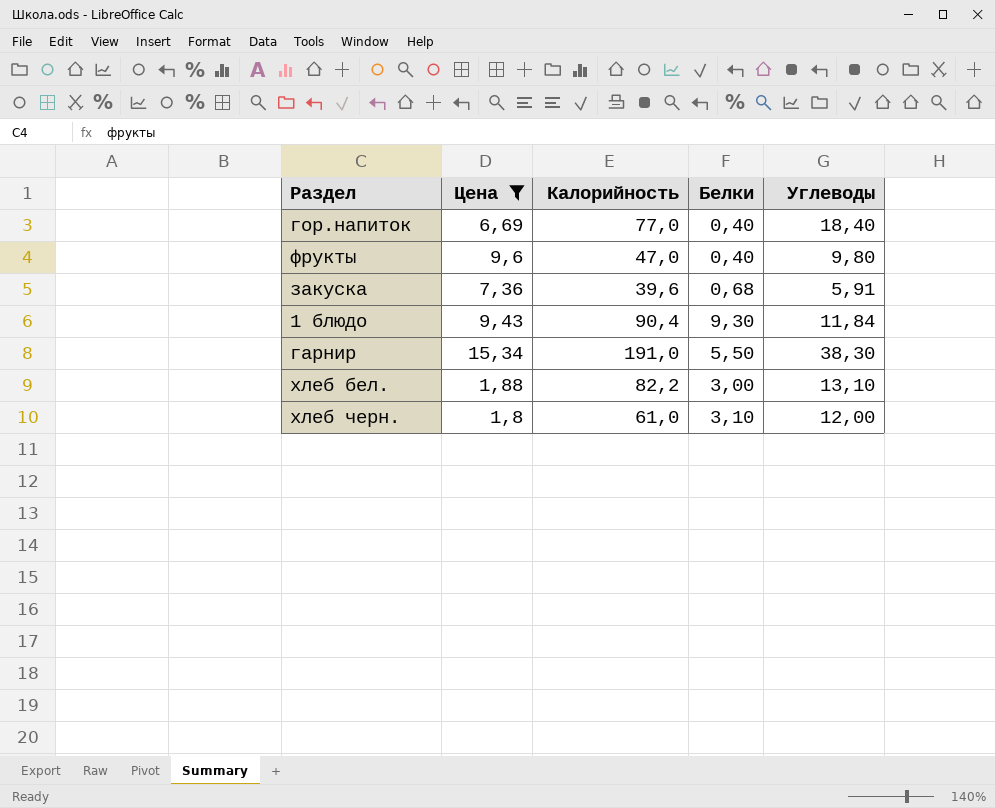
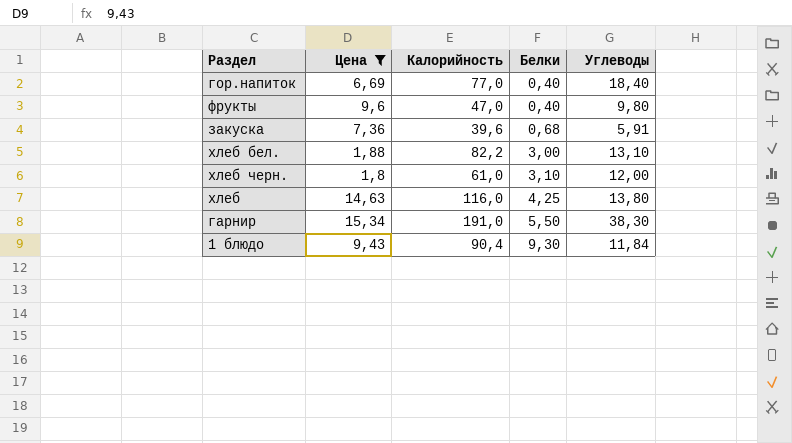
row order: none -> Белки ascending
row хлеб: none -> 14,63 | 116,0 | 4,25 | 13,80

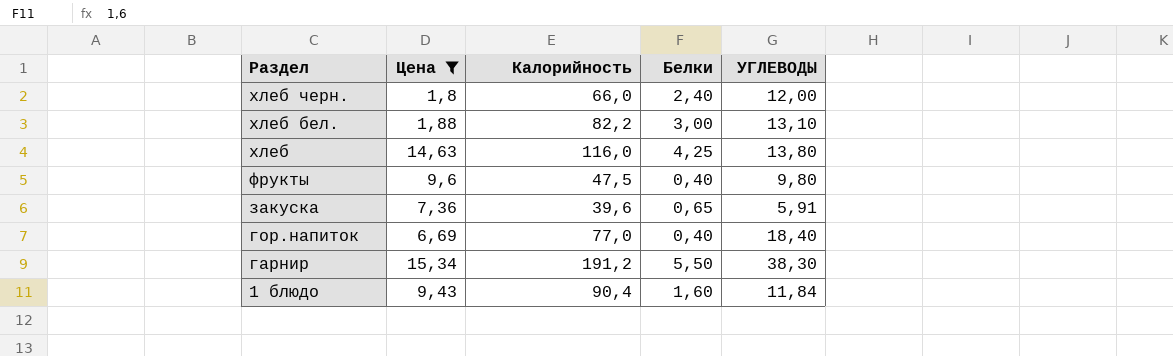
row order: Белки ascending -> Раздел descending
column name: Углеводы -> УГЛЕВОДЫ
хлеб черн. | Калорийность: 61,0 -> 66,0
хлеб черн. | Белки: 3,10 -> 2,40
фрукты | Калорийность: 47,0 -> 47,5
закуска | Белки: 0,68 -> 0,65
гарнир | Калорийность: 191,0 -> 191,2
1 блюдо | Белки: 9,30 -> 1,60

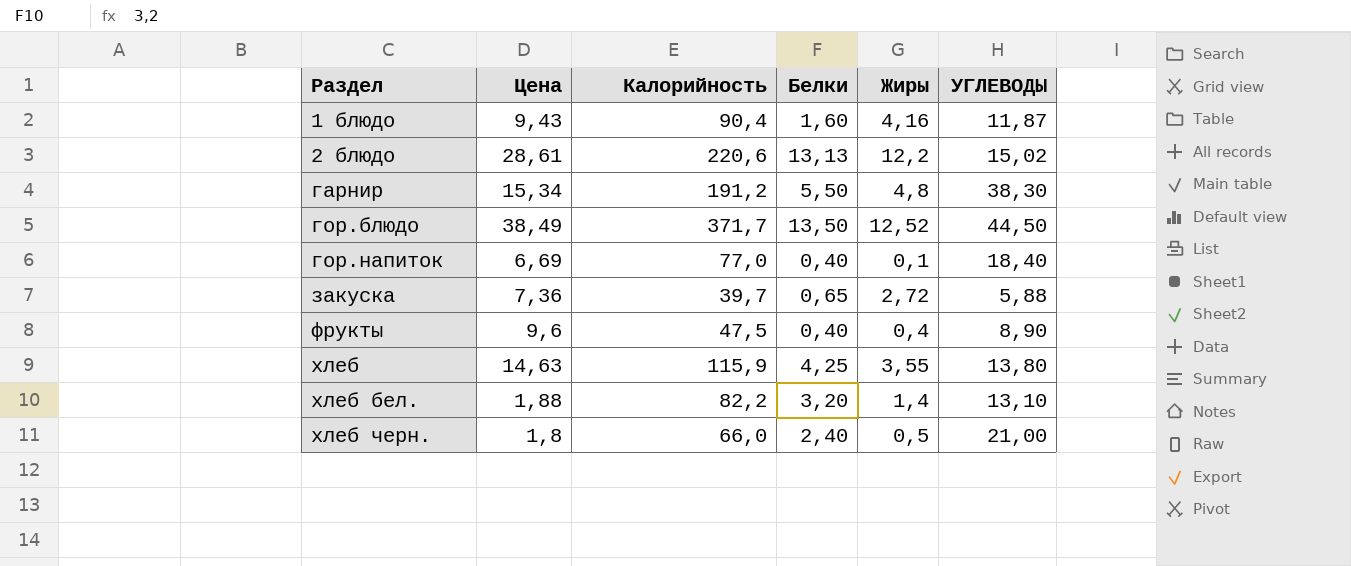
filter: Цена <= 15,34 -> none
row order: Раздел descending -> Раздел ascending
column Жиры | position: none -> 5
1 блюдо | УГЛЕВОДЫ: 11,84 -> 11,87
закуска | Калорийность: 39,6 -> 39,7
закуска | УГЛЕВОДЫ: 5,91 -> 5,88
фрукты | УГЛЕВОДЫ: 9,80 -> 8,90
хлеб | Калорийность: 116,0 -> 115,9
хлеб бел. | Белки: 3,00 -> 3,20
хлеб черн. | УГЛЕВОДЫ: 12,00 -> 21,00

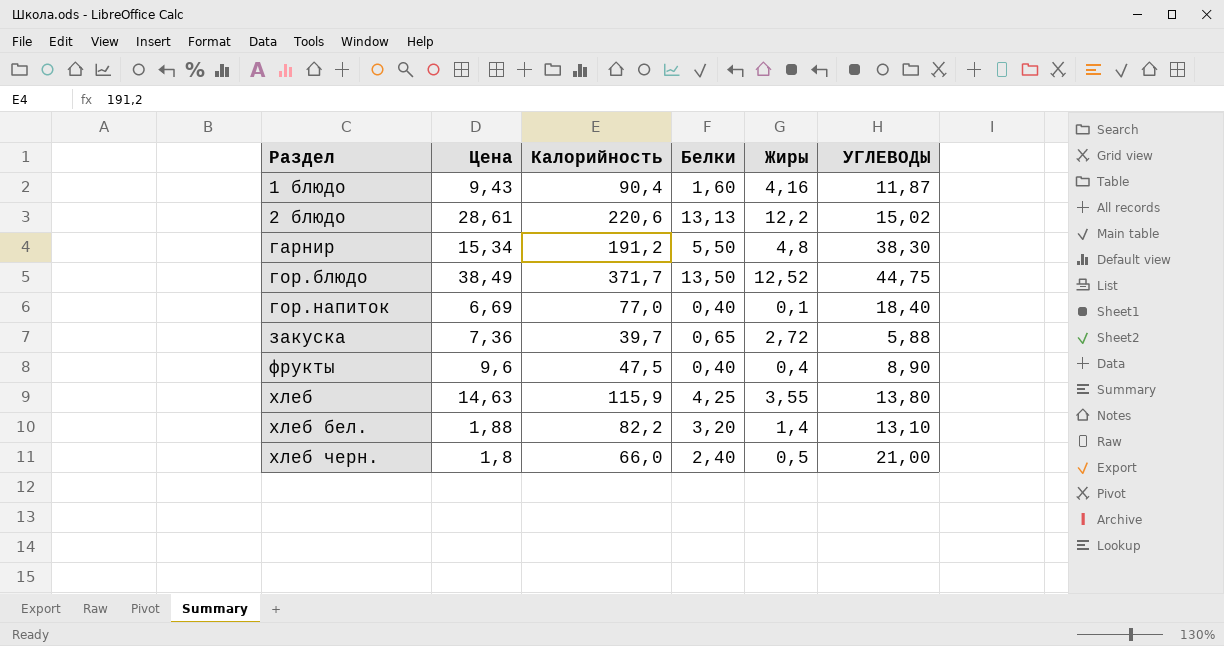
гор.блюдо | УГЛЕВОДЫ: 44,50 -> 44,75

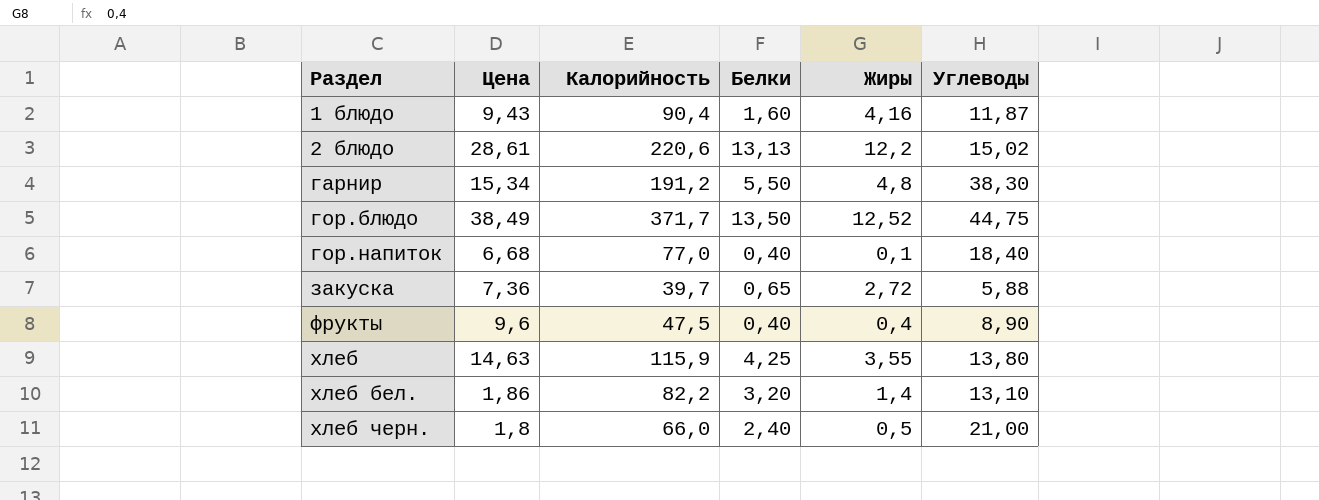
column name: УГЛЕВОДЫ -> Углеводы
гор.напиток | Цена: 6,69 -> 6,68
хлеб бел. | Цена: 1,88 -> 1,86

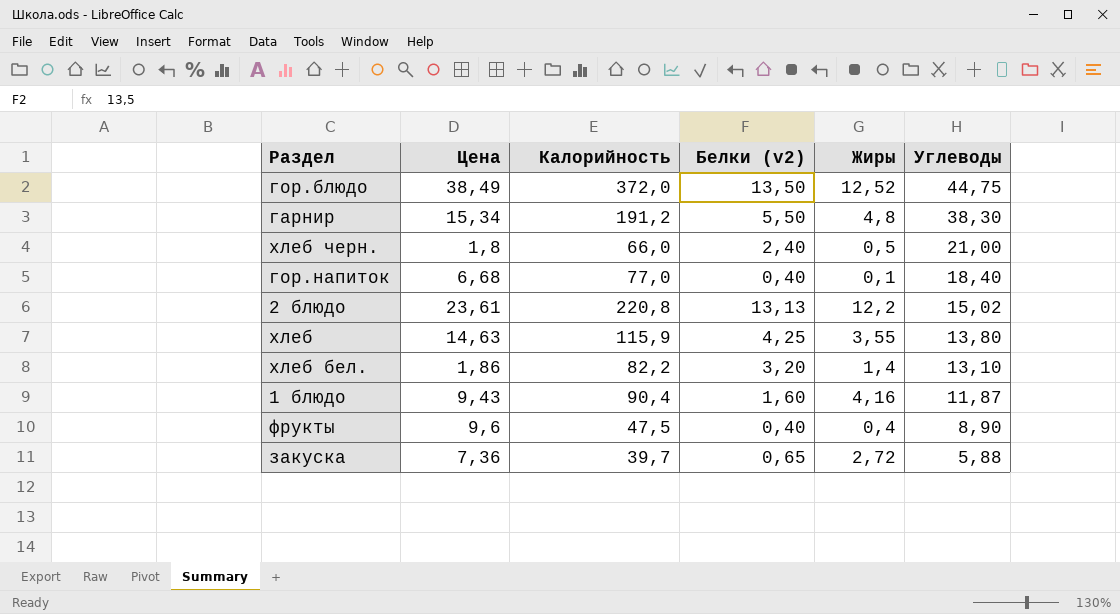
row order: Раздел ascending -> Углеводы descending
column name: Белки -> Белки (v2)
гор.блюдо | Калорийность: 371,7 -> 372,0
2 блюдо | Цена: 28,61 -> 23,61
2 блюдо | Калорийность: 220,6 -> 220,8

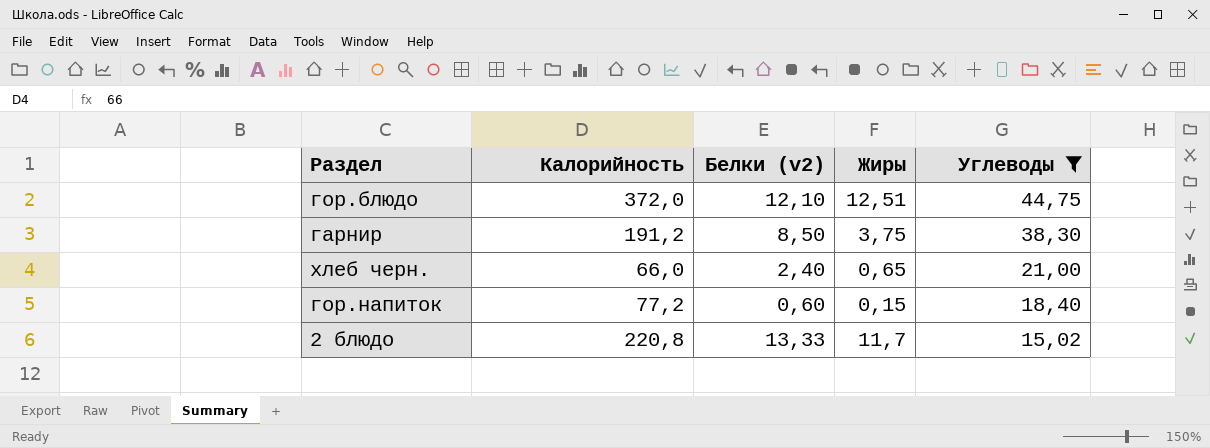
filter: none -> Углеводы >= 15,02
column Цена | position: 2 -> none
гор.блюдо | Белки (v2): 13,50 -> 12,10
гор.блюдо | Жиры: 12,52 -> 12,51
гарнир | Белки (v2): 5,50 -> 8,50
гарнир | Жиры: 4,8 -> 3,75
хлеб черн. | Жиры: 0,5 -> 0,65
гор.напиток | Калорийность: 77,0 -> 77,2
гор.напиток | Белки (v2): 0,40 -> 0,60
гор.напиток | Жиры: 0,1 -> 0,15
2 блюдо | Белки (v2): 13,13 -> 13,33
2 блюдо | Жиры: 12,2 -> 11,7

